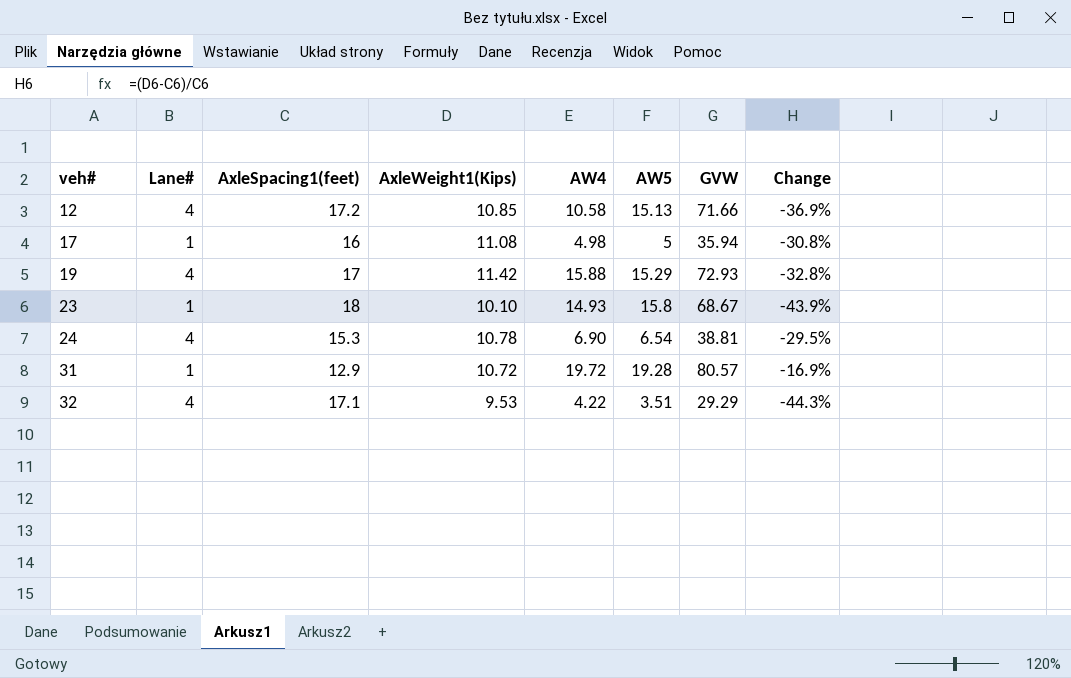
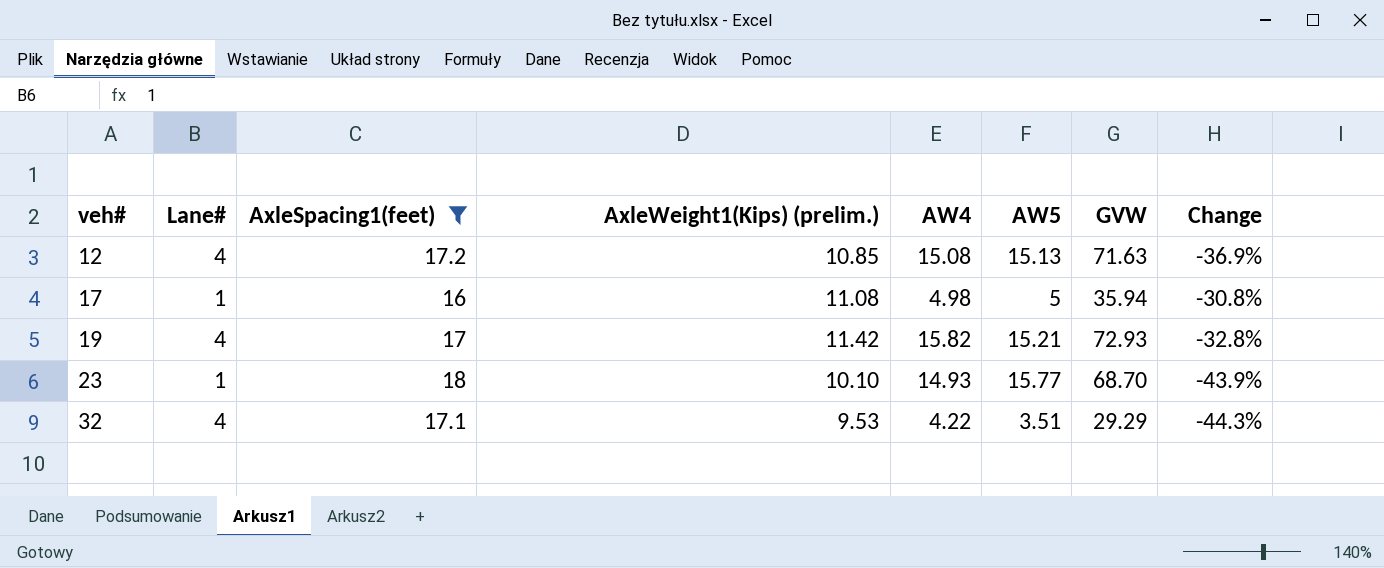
filter: none -> AxleSpacing1(feet) >= 16
column name: AxleWeight1(Kips) -> AxleWeight1(Kips) (prelim.)
12 | AW4: 10.58 -> 15.08
12 | GVW: 71.66 -> 71.63
19 | AW4: 15.88 -> 15.82
19 | AW5: 15.29 -> 15.21
23 | AW5: 15.8 -> 15.77
23 | GVW: 68.67 -> 68.70

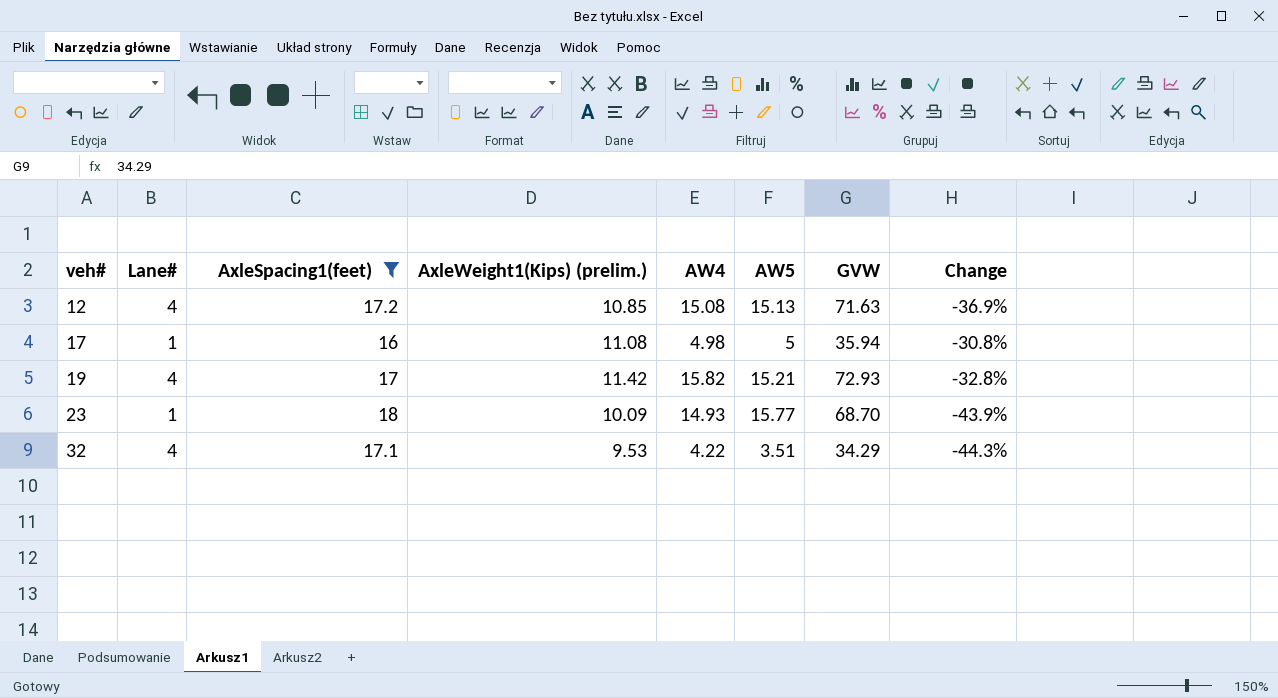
23 | AxleWeight1(Kips) (prelim.): 10.10 -> 10.09
32 | GVW: 29.29 -> 34.29

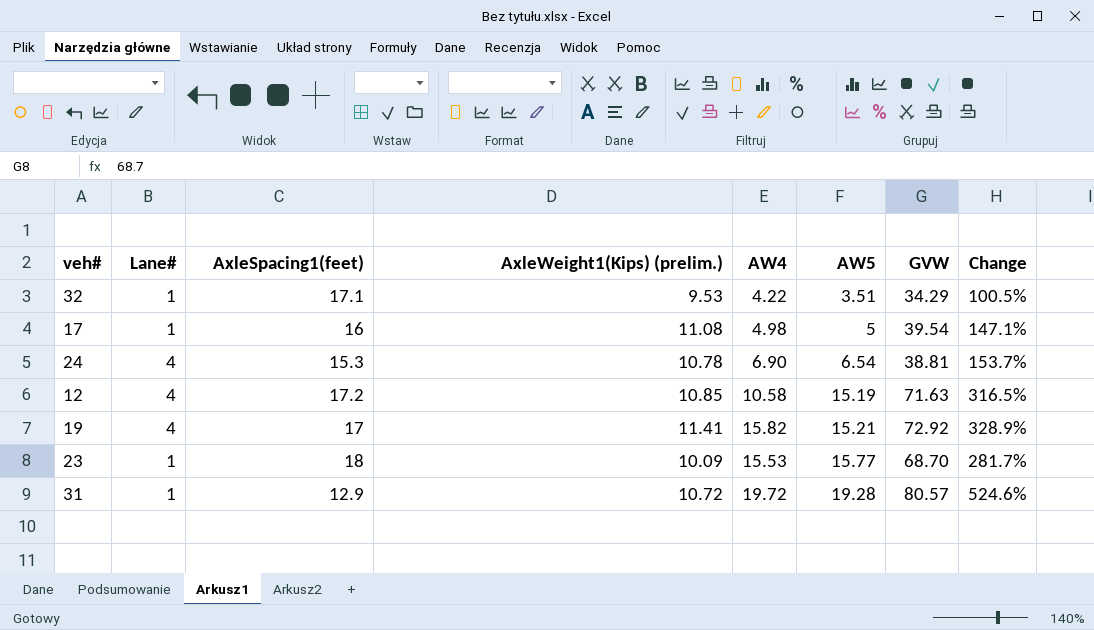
filter: AxleSpacing1(feet) >= 16 -> none
row order: veh# ascending -> AW5 ascending
column Change | formula: ([AxleWeight1(Kips) (prelim.)] - [AxleSpacing1(feet)]) / [AxleSpacing1(feet)] -> ([GVW] - [AxleSpacing1(feet)]) / [AxleSpacing1(feet)]
32 | Lane#: 4 -> 1
17 | GVW: 35.94 -> 39.54
12 | AW4: 15.08 -> 10.58
12 | AW5: 15.13 -> 15.19
19 | AxleWeight1(Kips) (prelim.): 11.42 -> 11.41
19 | GVW: 72.93 -> 72.92
23 | AW4: 14.93 -> 15.53

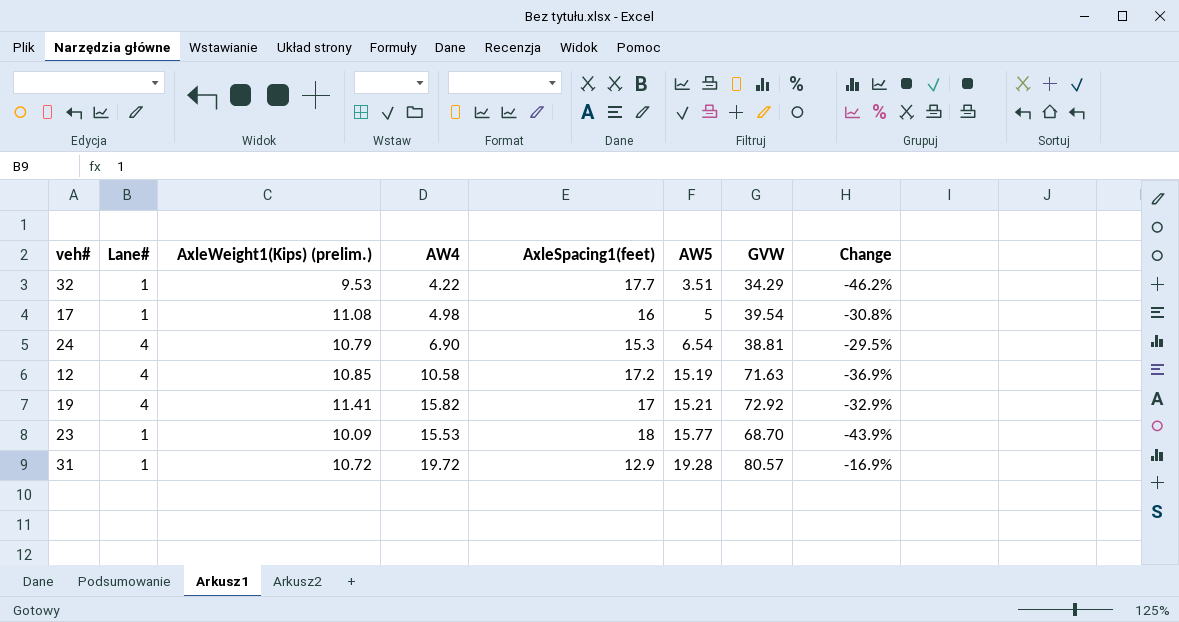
column AxleSpacing1(feet) | position: 3 -> 5
column Change | formula: ([GVW] - [AxleSpacing1(feet)]) / [AxleSpacing1(feet)] -> ([AxleWeight1(Kips) (prelim.)] - [AxleSpacing1(feet)]) / [AxleSpacing1(feet)]
32 | AxleSpacing1(feet): 17.1 -> 17.7
24 | AxleWeight1(Kips) (prelim.): 10.78 -> 10.79

